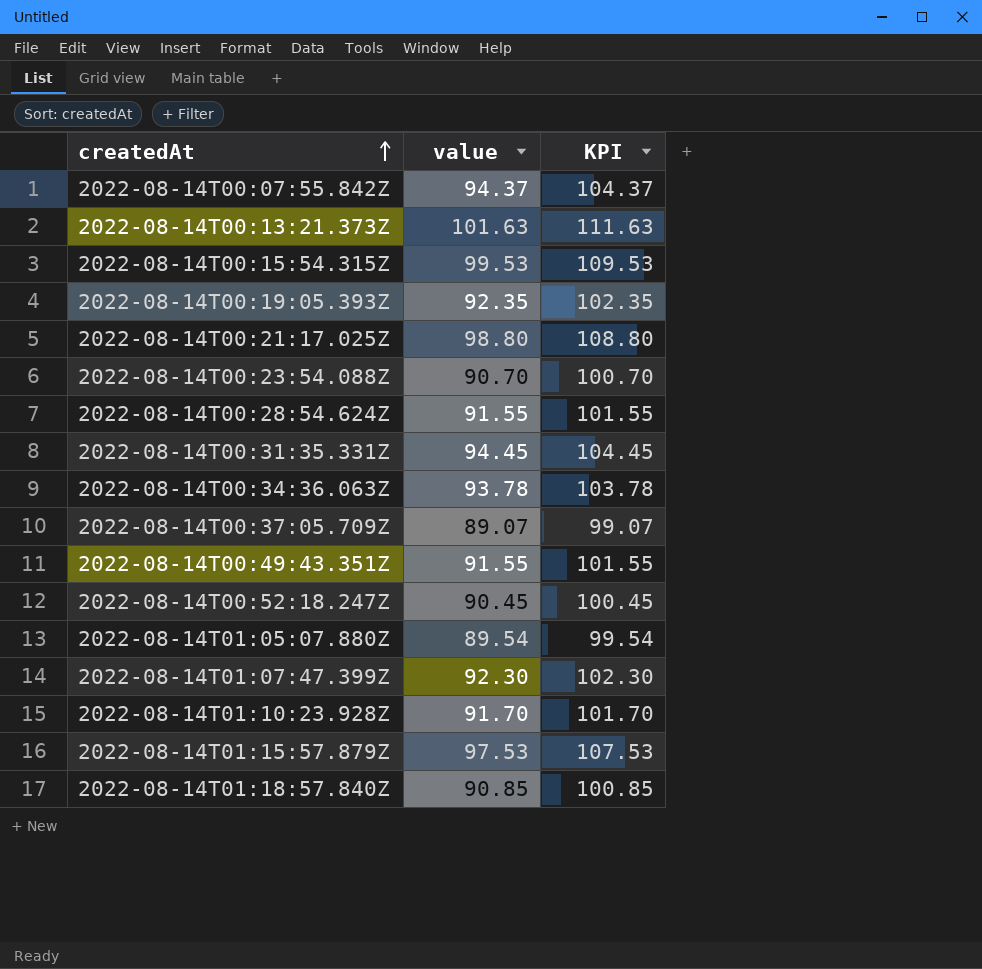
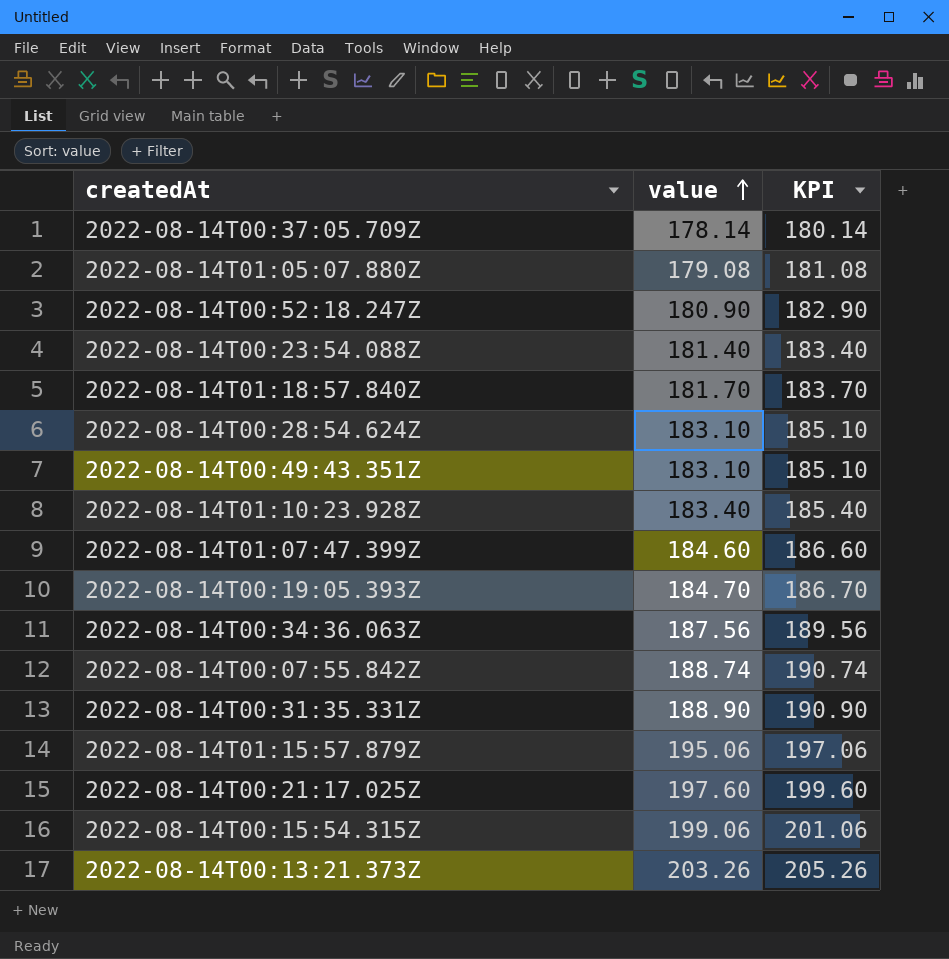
row order: createdAt ascending -> value ascending
column KPI | formula: [value] + 10 -> [value] + 2
2022-08-14T00:37:05.709Z | value: 89.07 -> 178.14
2022-08-14T01:05:07.880Z | value: 89.54 -> 179.08
2022-08-14T00:52:18.247Z | value: 90.45 -> 180.90
2022-08-14T00:23:54.088Z | value: 90.70 -> 181.40
2022-08-14T01:18:57.840Z | value: 90.85 -> 181.70
2022-08-14T00:28:54.624Z | value: 91.55 -> 183.10
2022-08-14T00:49:43.351Z | value: 91.55 -> 183.10
2022-08-14T01:10:23.928Z | value: 91.70 -> 183.40
2022-08-14T01:07:47.399Z | value: 92.30 -> 184.60
2022-08-14T00:19:05.393Z | value: 92.35 -> 184.70
2022-08-14T00:34:36.063Z | value: 93.78 -> 187.56
2022-08-14T00:07:55.842Z | value: 94.37 -> 188.74
2022-08-14T00:31:35.331Z | value: 94.45 -> 188.90
2022-08-14T01:15:57.879Z | value: 97.53 -> 195.06
2022-08-14T00:21:17.025Z | value: 98.80 -> 197.60
2022-08-14T00:15:54.315Z | value: 99.53 -> 199.06
2022-08-14T00:13:21.373Z | value: 101.63 -> 203.26

